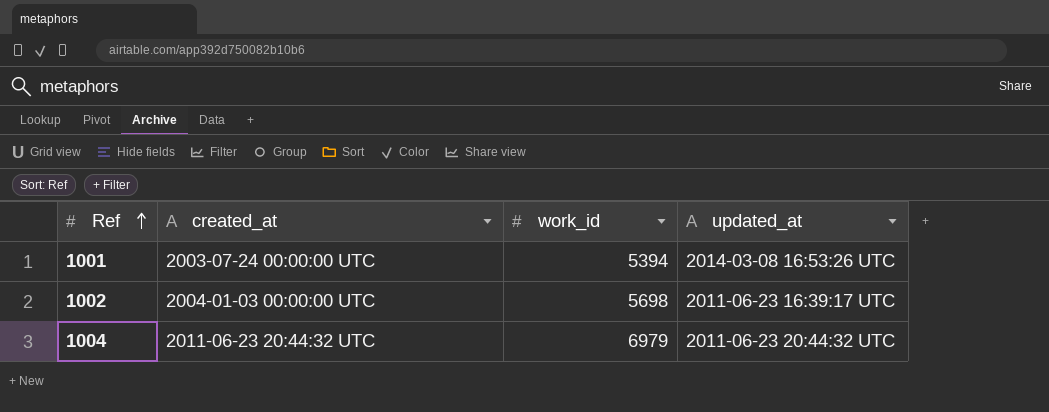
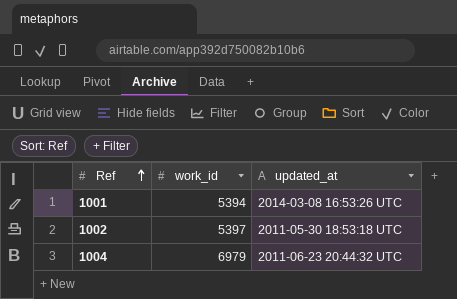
column created_at | position: 2 -> none
1002 | work_id: 5698 -> 5397
1002 | updated_at: 2011-06-23 16:39:17 UTC -> 2011-05-30 18:53:18 UTC

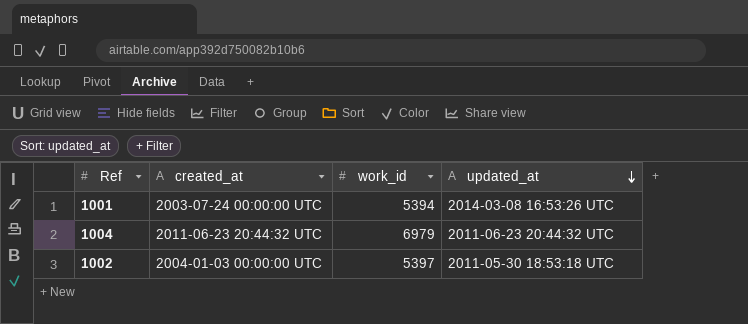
row order: Ref ascending -> updated_at descending
column created_at | position: none -> 2

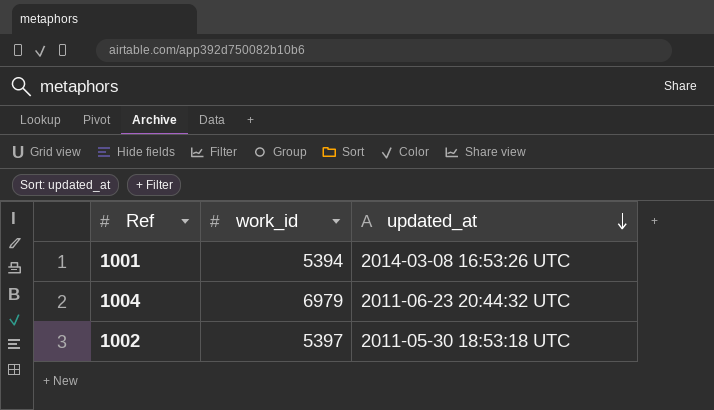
column created_at | position: 2 -> none

